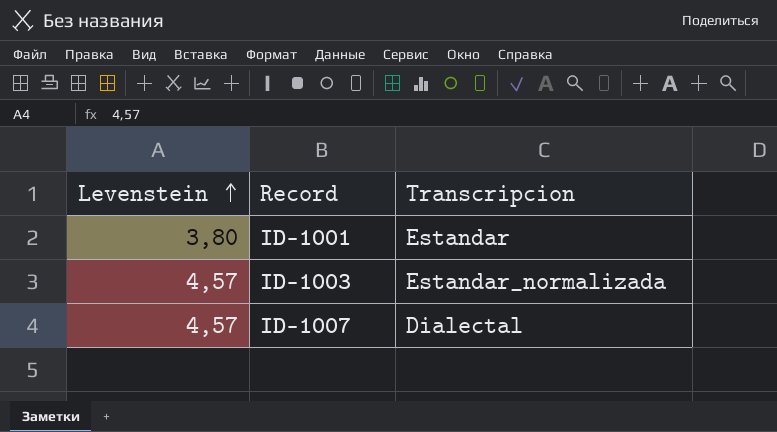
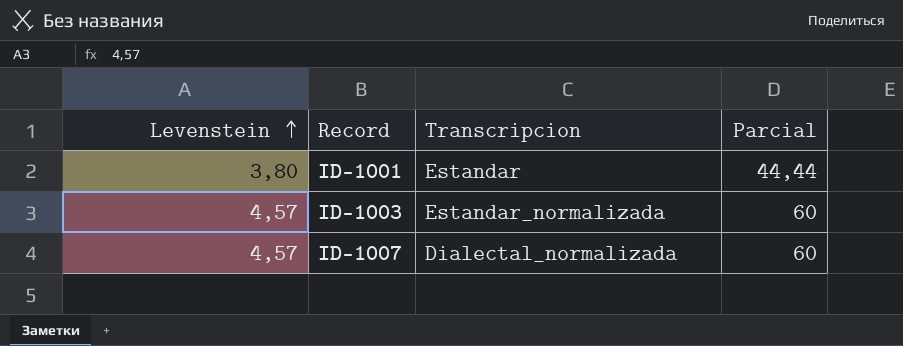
column Parcial | position: none -> 4
ID-1007 | Transcripcion: Dialectal -> Dialectal_normalizada

